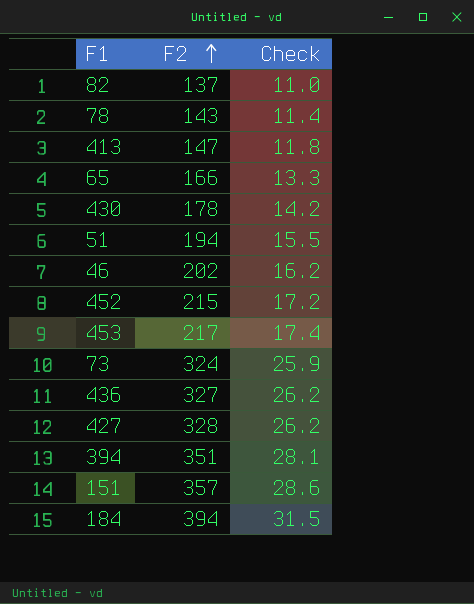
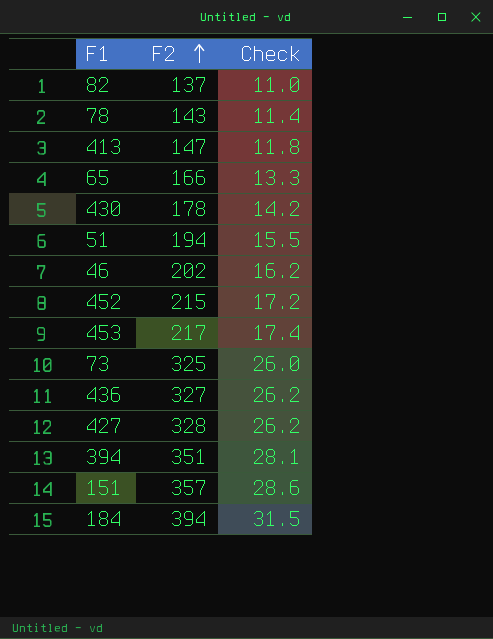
73 | F2: 324 -> 325
73 | Check: 25.9 -> 26.0

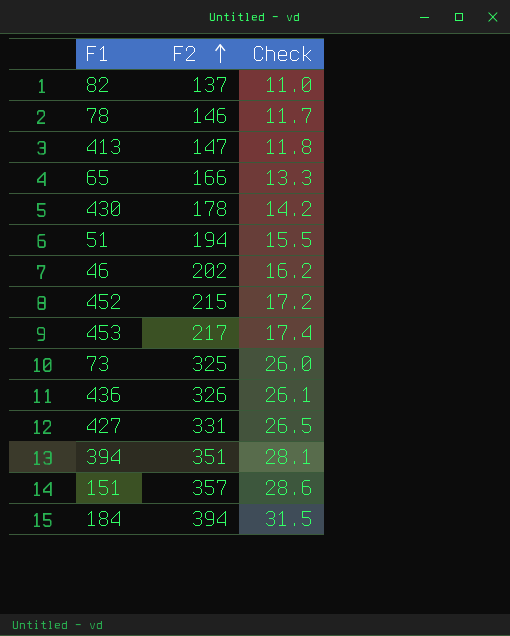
78 | F2: 143 -> 146
78 | Check: 11.4 -> 11.7
436 | F2: 327 -> 326
436 | Check: 26.2 -> 26.1
427 | F2: 328 -> 331
427 | Check: 26.2 -> 26.5

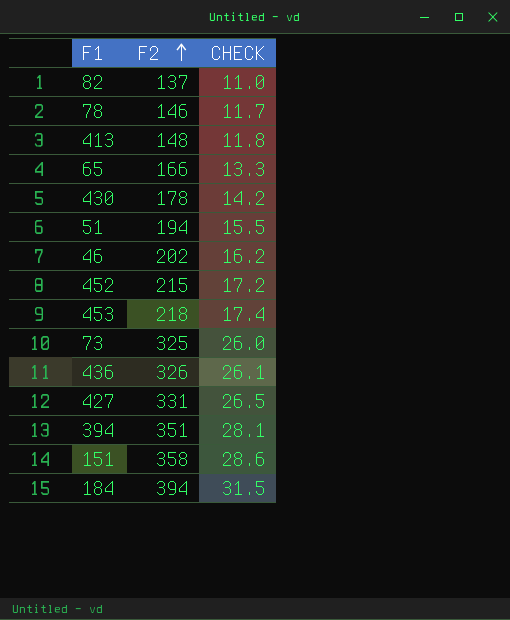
column name: Check -> CHECK
413 | F2: 147 -> 148
453 | F2: 217 -> 218
151 | F2: 357 -> 358

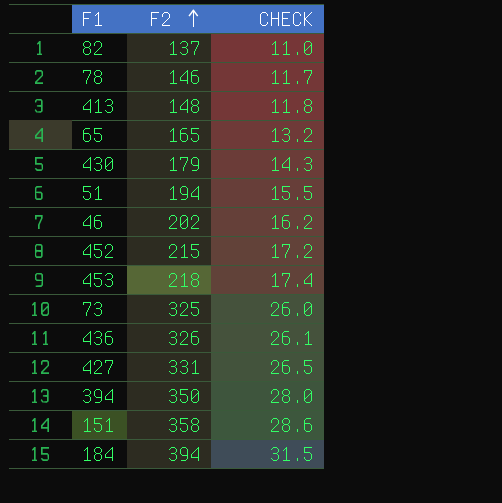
65 | F2: 166 -> 165
65 | CHECK: 13.3 -> 13.2
430 | F2: 178 -> 179
430 | CHECK: 14.2 -> 14.3
394 | F2: 351 -> 350
394 | CHECK: 28.1 -> 28.0

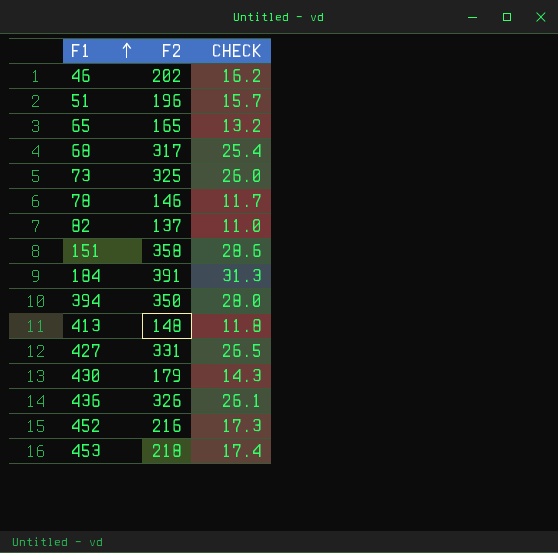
row order: F2 ascending -> F1 ascending
51 | F2: 194 -> 196
51 | CHECK: 15.5 -> 15.7
row 68: none -> 317 | 25.4
184 | F2: 394 -> 391
184 | CHECK: 31.5 -> 31.3
452 | F2: 215 -> 216
452 | CHECK: 17.2 -> 17.3

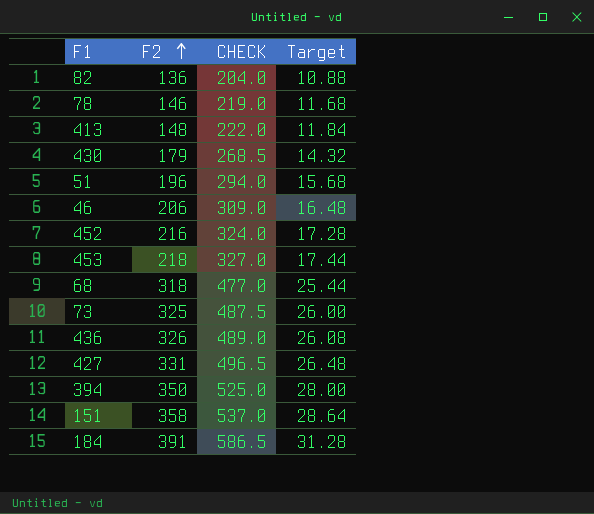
row order: F1 ascending -> F2 ascending
column CHECK | formula: [F2] * 0.08 -> [F2] * 1.5
column Target | formula: none -> [F2] * 0.08
row 65: 165 | 13.2 -> none
82 | F2: 137 -> 136
46 | F2: 202 -> 206
68 | F2: 317 -> 318

